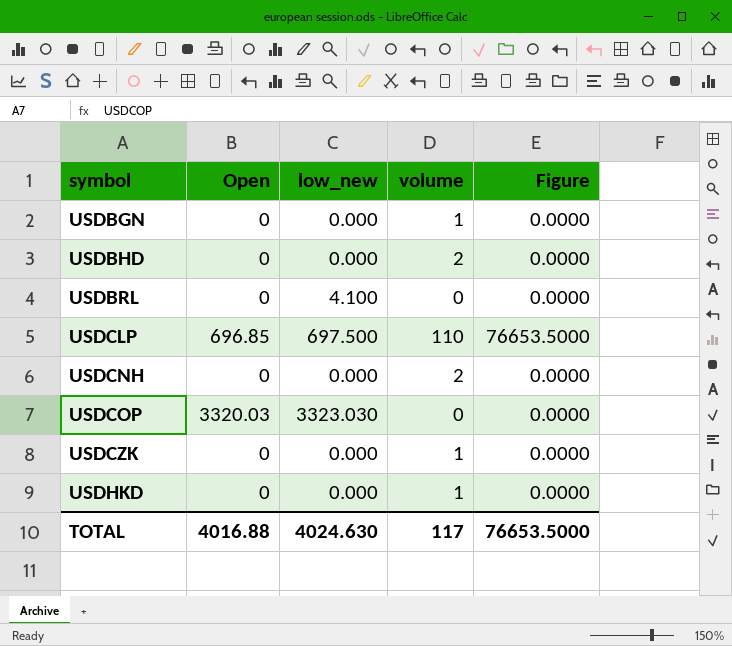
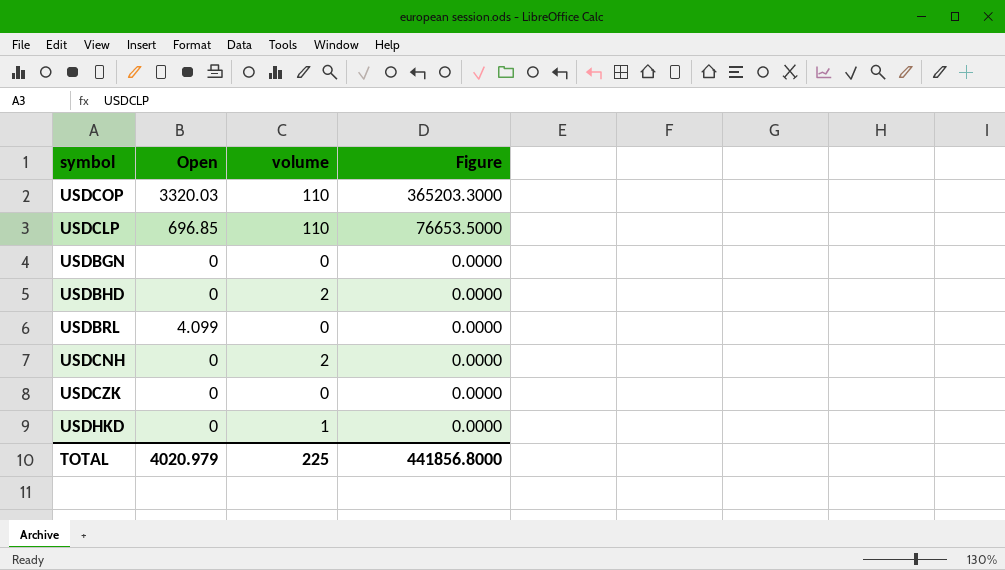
row order: symbol ascending -> Figure descending
column low_new | position: 3 -> none
USDCOP | volume: 0 -> 110
USDCOP | Figure: 0.0000 -> 365203.3000
USDBGN | volume: 1 -> 0
USDBRL | Open: 0 -> 4.099
USDCZK | volume: 1 -> 0
TOTAL | Open: 4016.88 -> 4020.979
TOTAL | volume: 117 -> 225
TOTAL | Figure: 76653.5000 -> 441856.8000

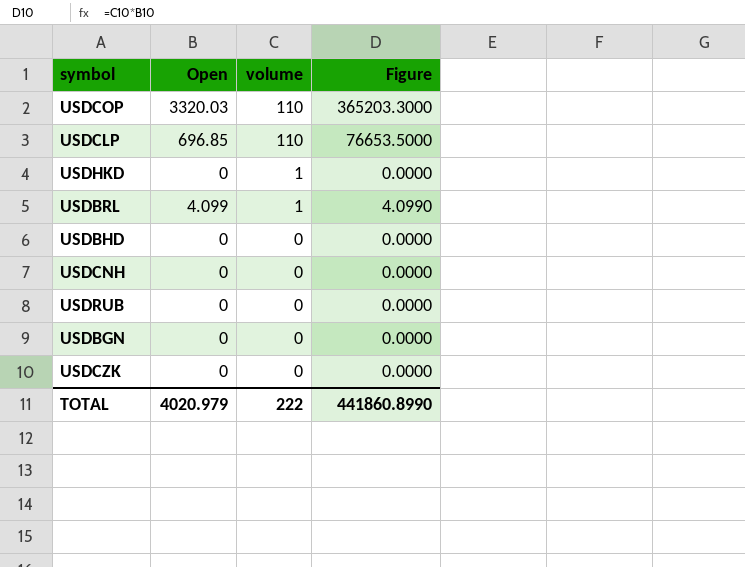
row order: Figure descending -> volume descending
USDBRL | volume: 0 -> 1
USDBRL | Figure: 0.0000 -> 4.0990
USDBHD | volume: 2 -> 0
USDCNH | volume: 2 -> 0
row USDRUB: none -> 0 | 0 | 0.0000
TOTAL | volume: 225 -> 222
TOTAL | Figure: 441856.8000 -> 441860.8990

